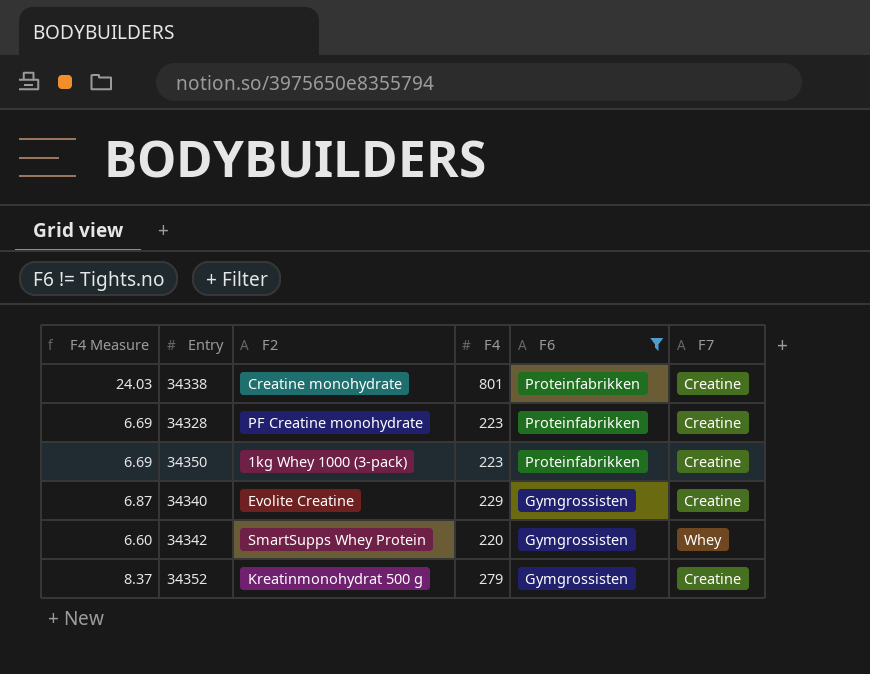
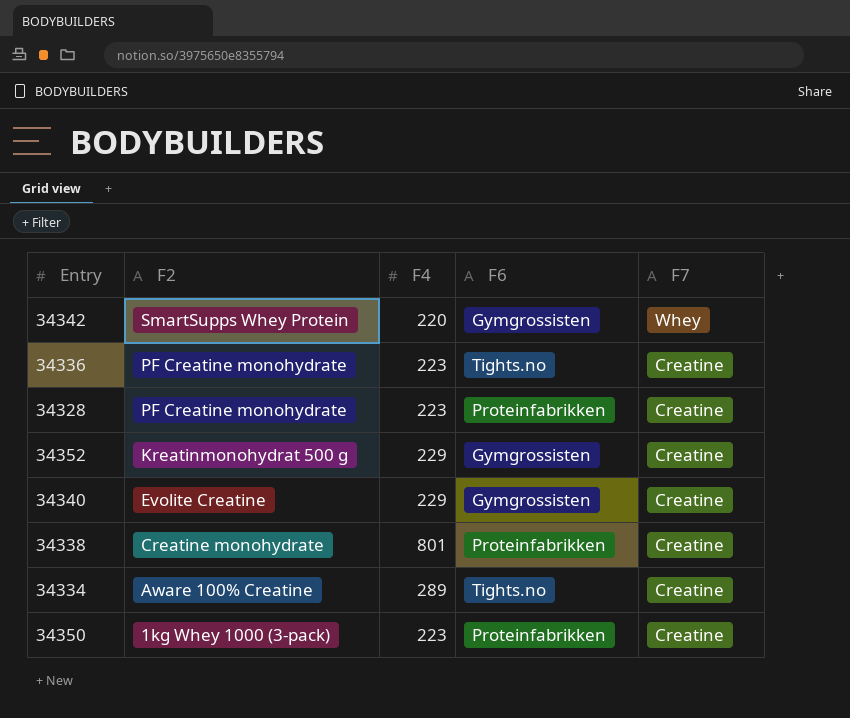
filter: F6 != Tights.no -> none
row order: F6 descending -> F2 descending
column F4 Measure | formula: [F4] * 0.03 -> none
34352 | F4: 279 -> 229

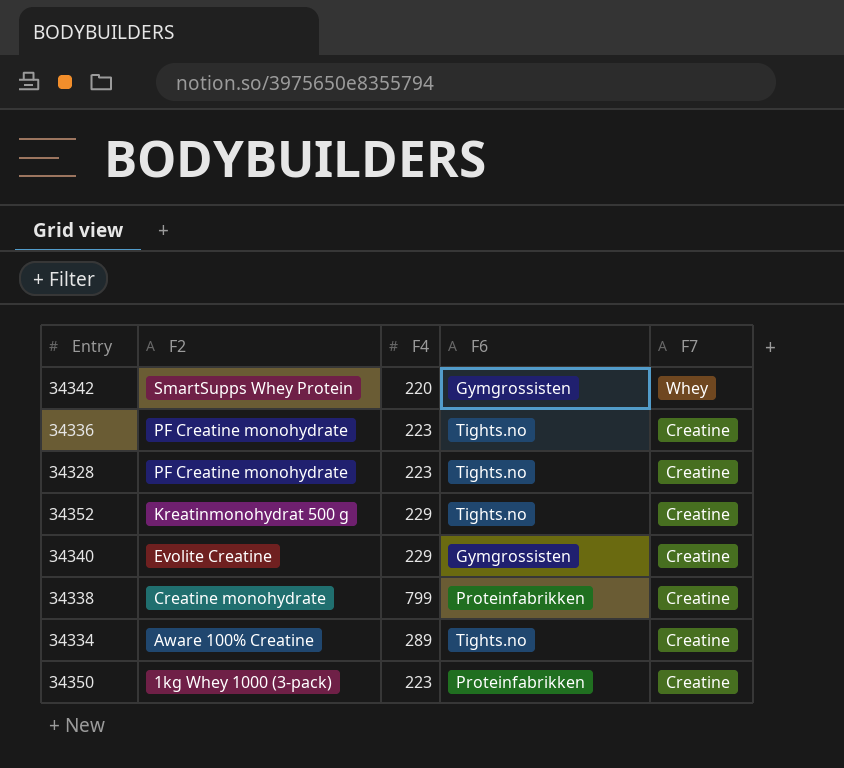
34328 | F6: Proteinfabrikken -> Tights.no
34352 | F6: Gymgrossisten -> Tights.no
34338 | F4: 801 -> 799

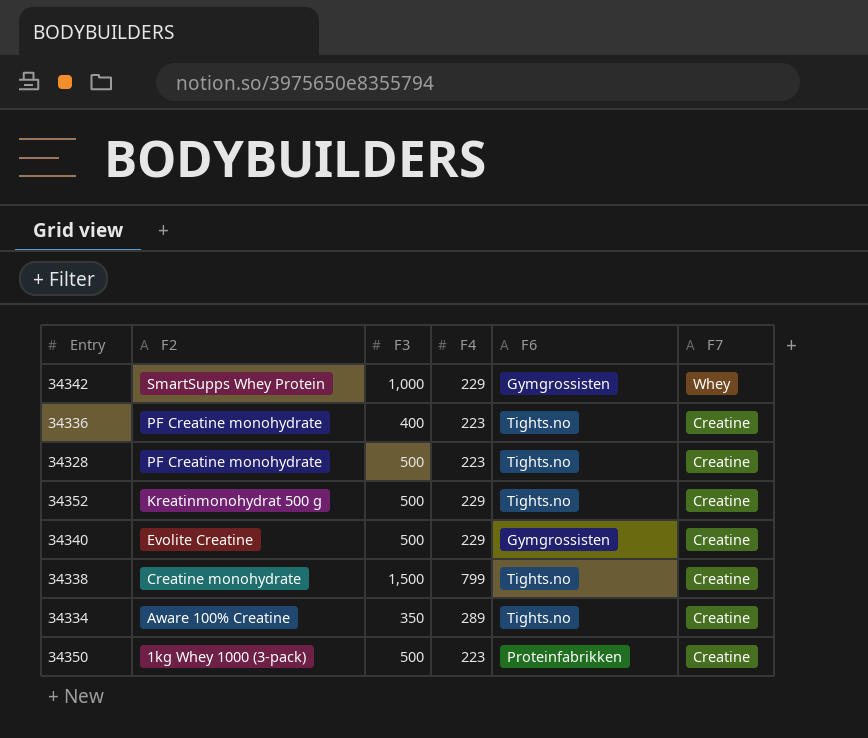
column F3 | position: none -> 3
34342 | F4: 220 -> 229
34338 | F6: Proteinfabrikken -> Tights.no

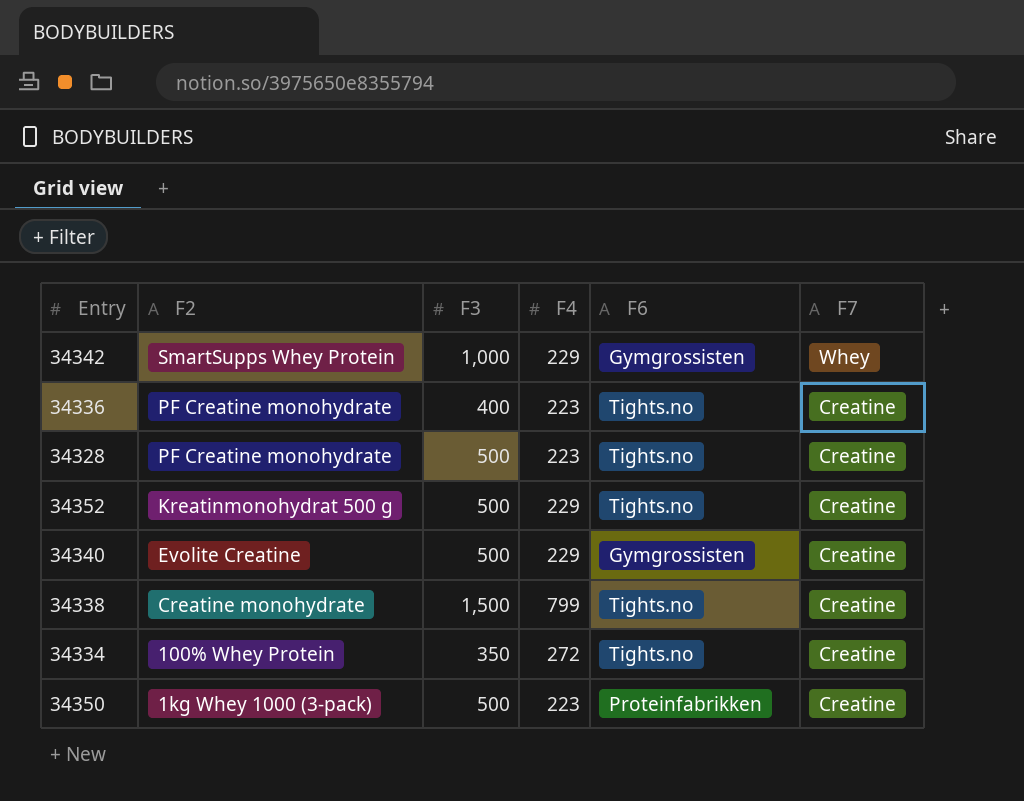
34334 | F2: Aware 100% Creatine -> 100% Whey Protein
34334 | F4: 289 -> 272

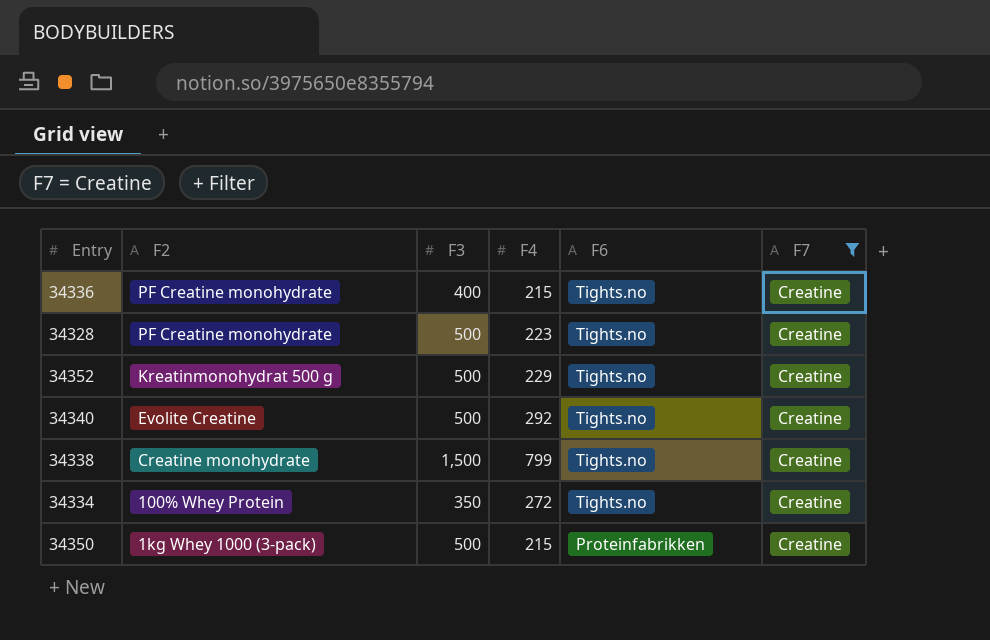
filter: none -> F7 = Creatine
34336 | F4: 223 -> 215
34340 | F4: 229 -> 292
34340 | F6: Gymgrossisten -> Tights.no
34350 | F4: 223 -> 215

